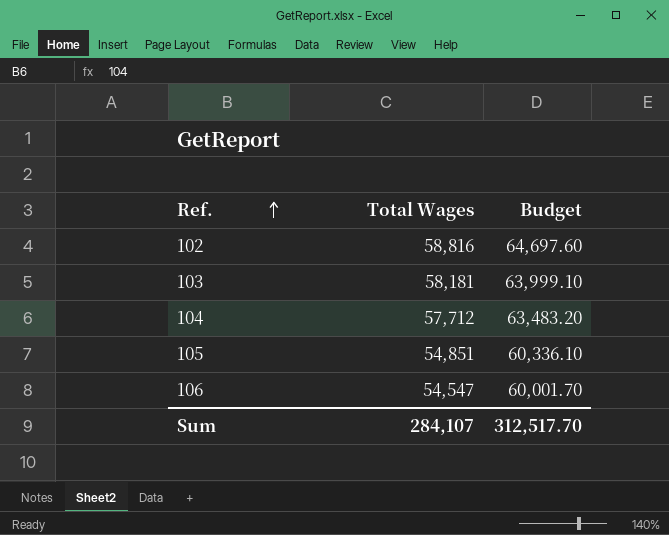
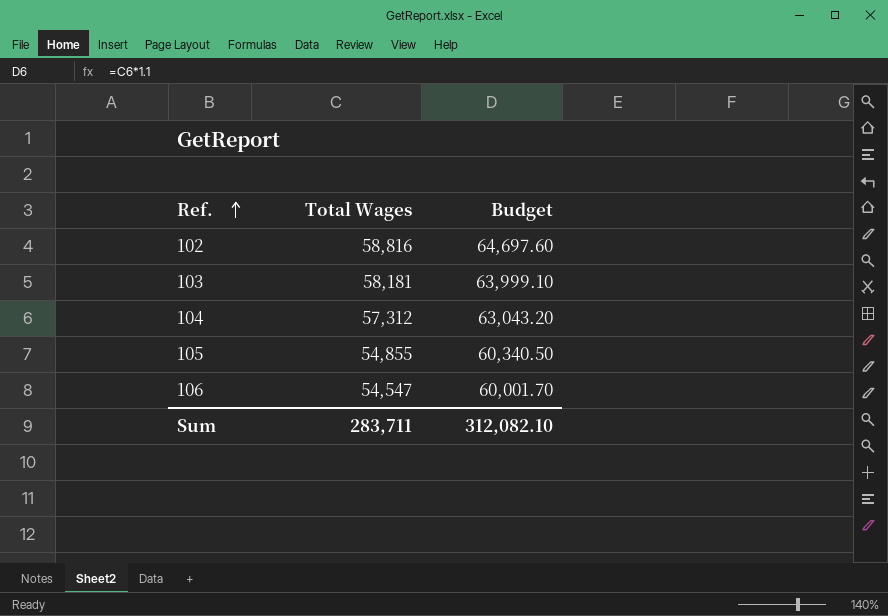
104 | Total Wages: 57,712 -> 57,312
104 | Budget: 63,483.20 -> 63,043.20
105 | Total Wages: 54,851 -> 54,855
105 | Budget: 60,336.10 -> 60,340.50
Sum | Total Wages: 284,107 -> 283,711
Sum | Budget: 312,517.70 -> 312,082.10

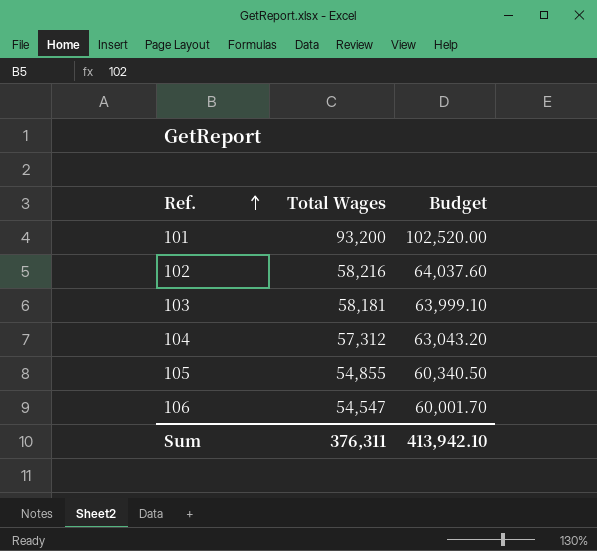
row 101: none -> 93,200 | 102,520.00
102 | Total Wages: 58,816 -> 58,216
102 | Budget: 64,697.60 -> 64,037.60
Sum | Total Wages: 283,711 -> 376,311
Sum | Budget: 312,082.10 -> 413,942.10

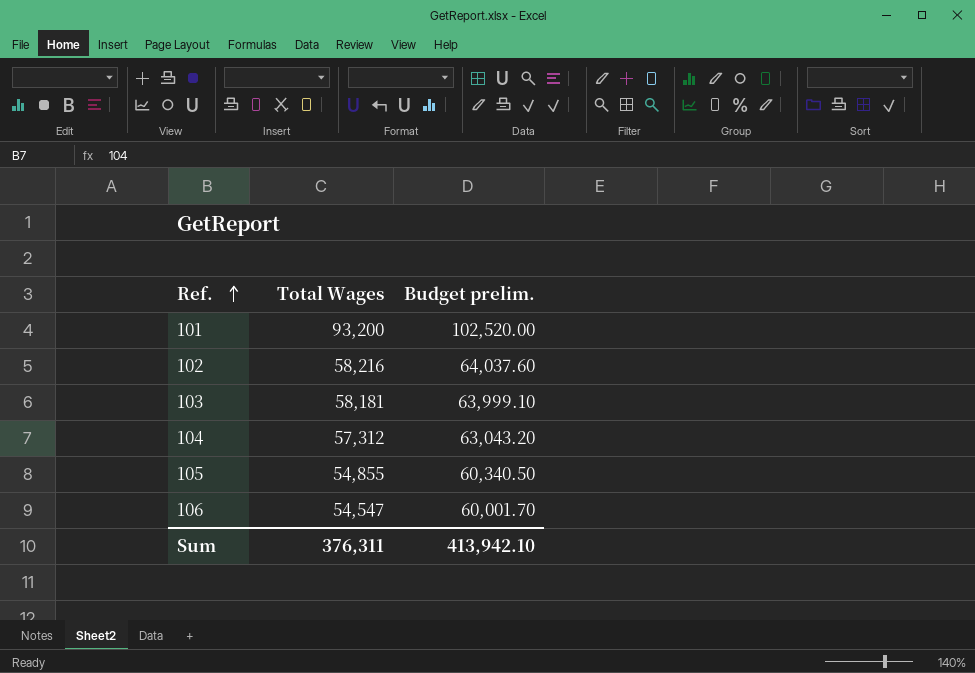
column name: Budget -> Budget prelim.

